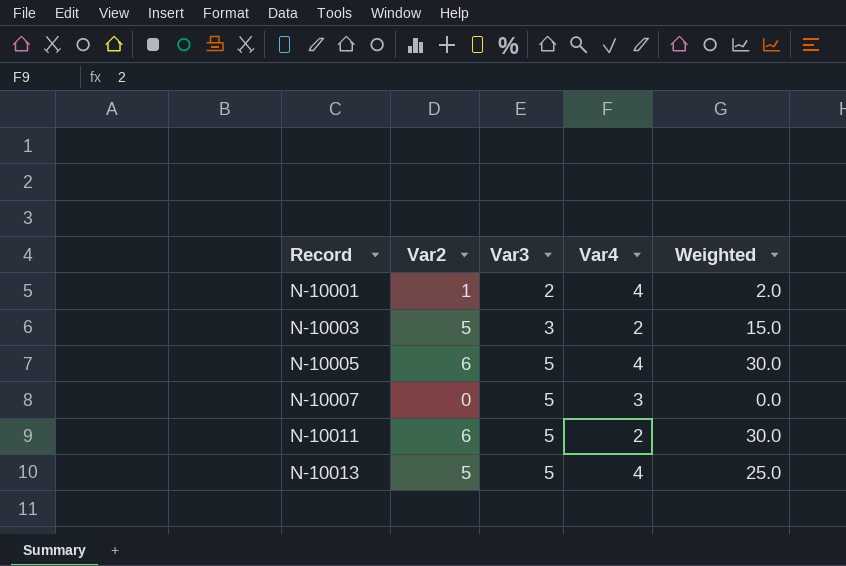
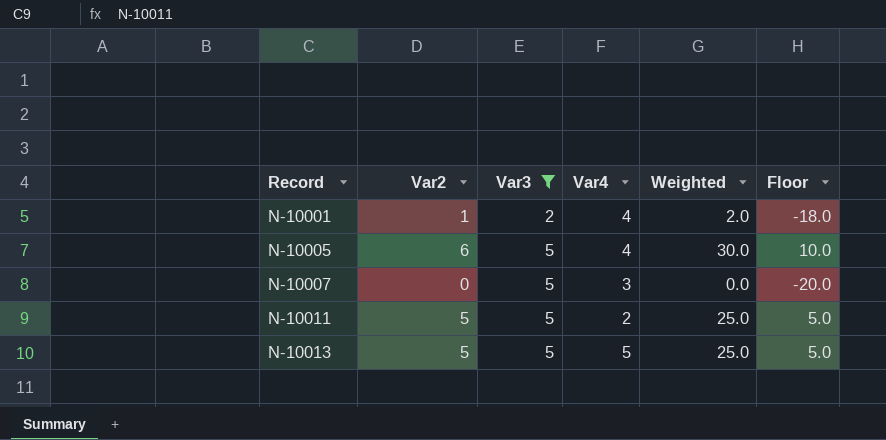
filter: none -> Var3 != 3
column Floor | formula: none -> [Weighted] - 20
N-10011 | Var2: 6 -> 5
N-10011 | Weighted: 30.0 -> 25.0
N-10013 | Var4: 4 -> 5

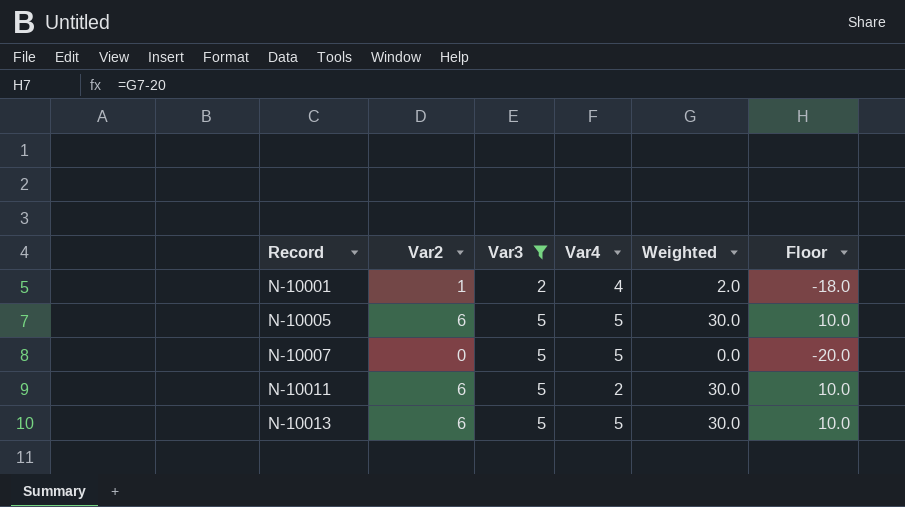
N-10005 | Var4: 4 -> 5
N-10007 | Var4: 3 -> 5
N-10011 | Var2: 5 -> 6
N-10011 | Weighted: 25.0 -> 30.0
N-10011 | Floor: 5.0 -> 10.0
N-10013 | Var2: 5 -> 6
N-10013 | Weighted: 25.0 -> 30.0
N-10013 | Floor: 5.0 -> 10.0

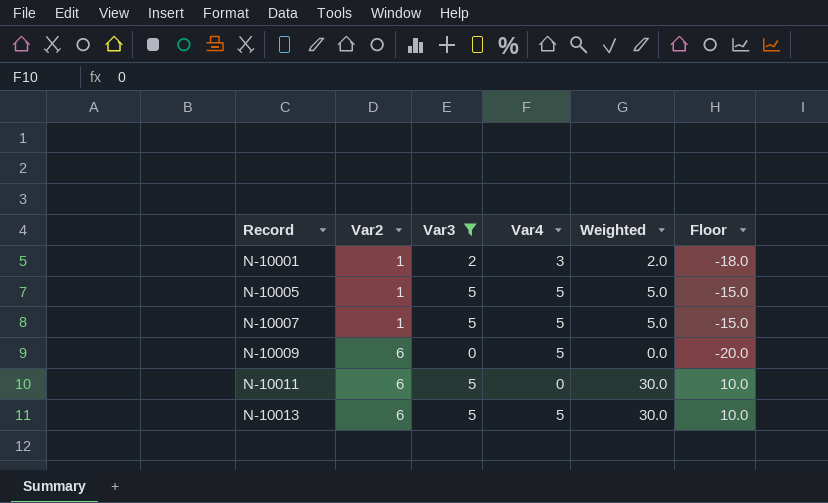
N-10001 | Var4: 4 -> 3
N-10005 | Var2: 6 -> 1
N-10005 | Weighted: 30.0 -> 5.0
N-10005 | Floor: 10.0 -> -15.0
N-10007 | Var2: 0 -> 1
N-10007 | Weighted: 0.0 -> 5.0
N-10007 | Floor: -20.0 -> -15.0
row N-10009: none -> 6 | 0 | 5 | 0.0 | -20.0
N-10011 | Var4: 2 -> 0

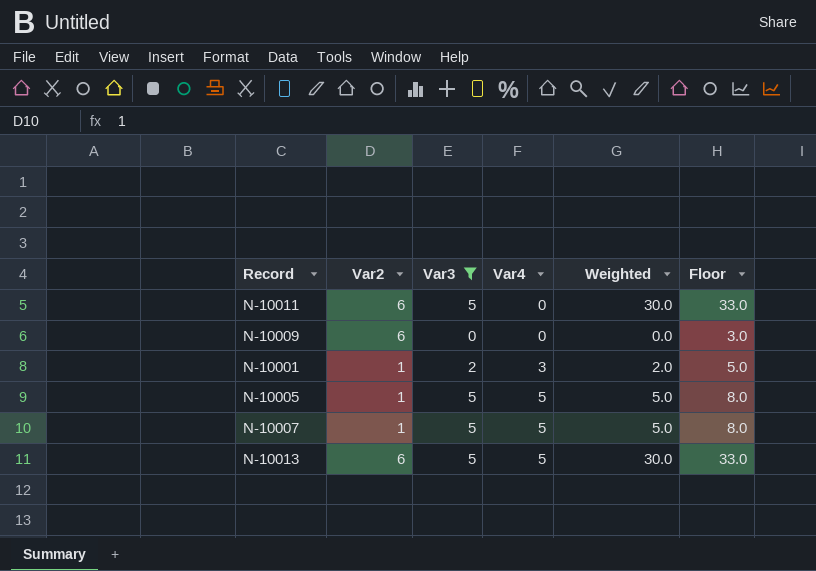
row order: Record ascending -> Var4 ascending
column Floor | formula: [Weighted] - 20 -> [Weighted] + 3
N-10009 | Var4: 5 -> 0

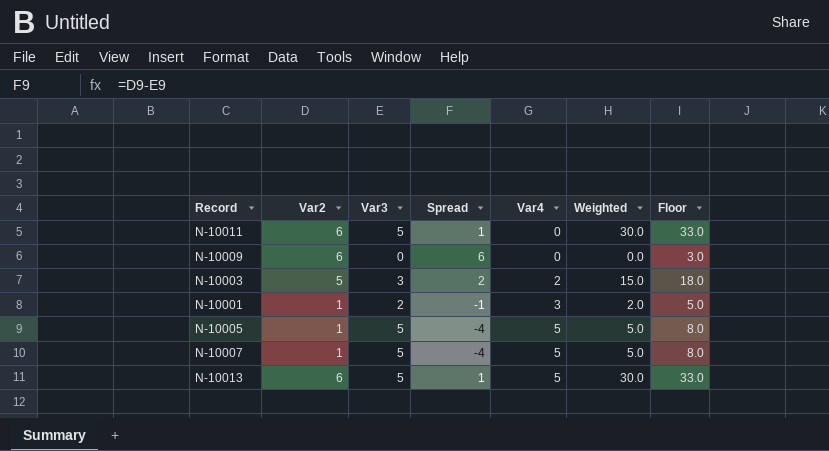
filter: Var3 != 3 -> none
column Spread | formula: none -> [Var2] - [Var3]

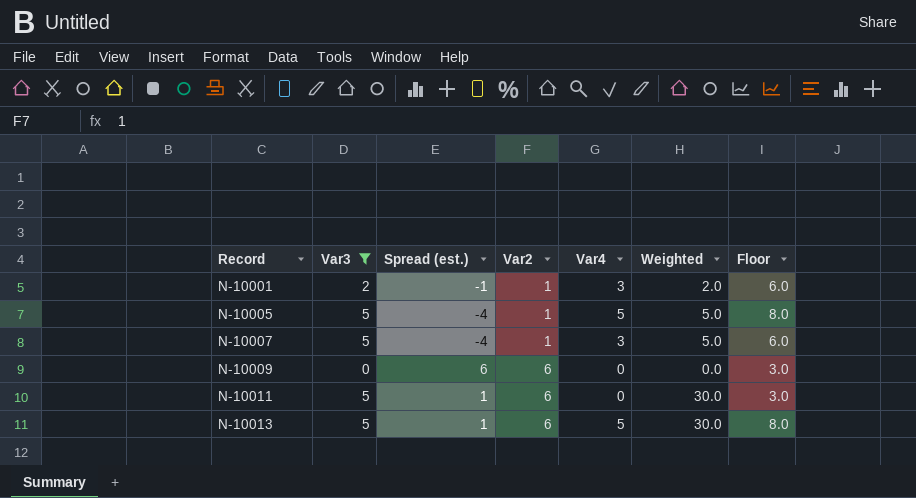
filter: none -> Var3 != 3
row order: Var4 ascending -> Record ascending
column name: Spread -> Spread (est.)
column Var2 | position: 2 -> 4
column Floor | formula: [Weighted] + 3 -> [Var4] + 3
N-10007 | Var4: 5 -> 3

